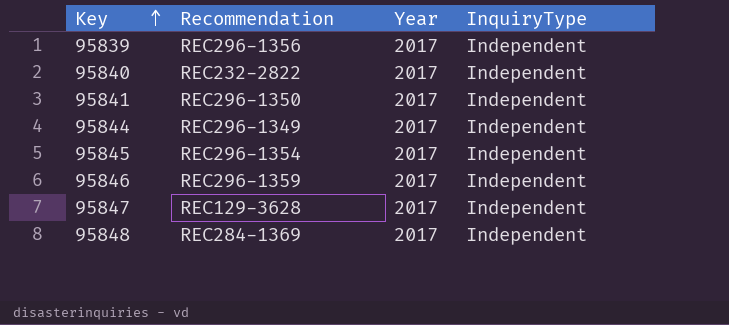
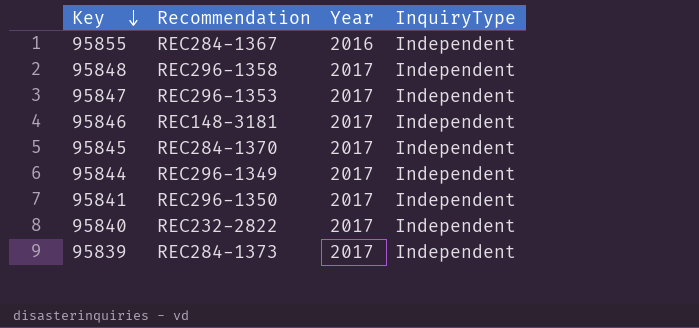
row order: Key ascending -> Key descending
row 95855: none -> REC284-1367 | 2016 | Independent
95848 | Recommendation: REC284-1369 -> REC296-1358
95847 | Recommendation: REC129-3628 -> REC296-1353
95846 | Recommendation: REC296-1359 -> REC148-3181
95845 | Recommendation: REC296-1354 -> REC284-1370
95839 | Recommendation: REC296-1356 -> REC284-1373

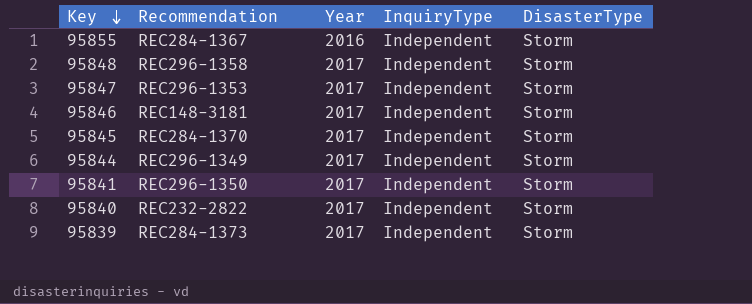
column DisasterType | position: none -> 5

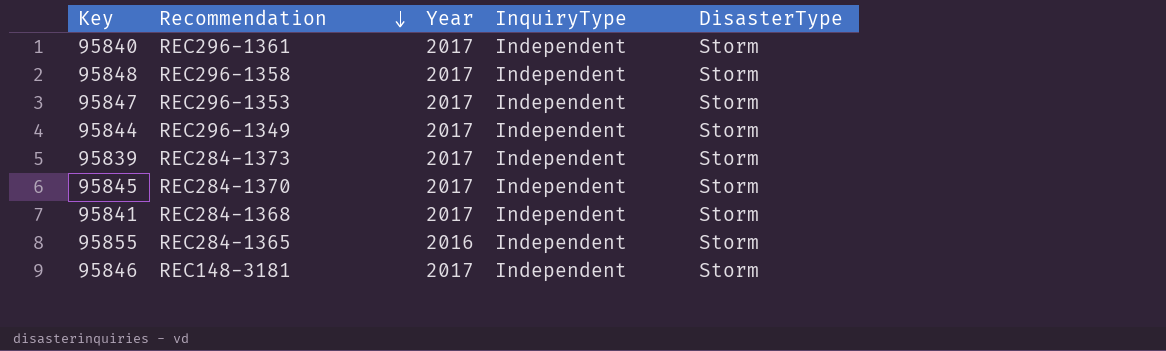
row order: Key descending -> Recommendation descending
95840 | Recommendation: REC232-2822 -> REC296-1361
95841 | Recommendation: REC296-1350 -> REC284-1368
95855 | Recommendation: REC284-1367 -> REC284-1365

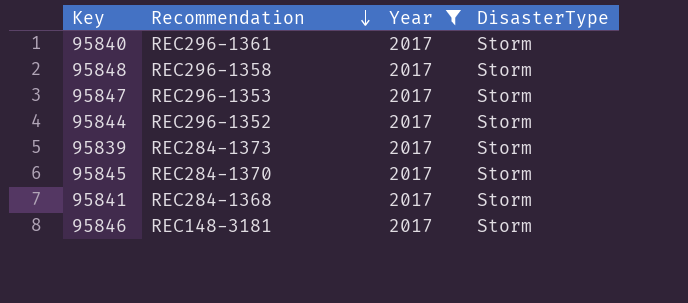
filter: none -> Year = 2017
column InquiryType | position: 4 -> none
95844 | Recommendation: REC296-1349 -> REC296-1352

